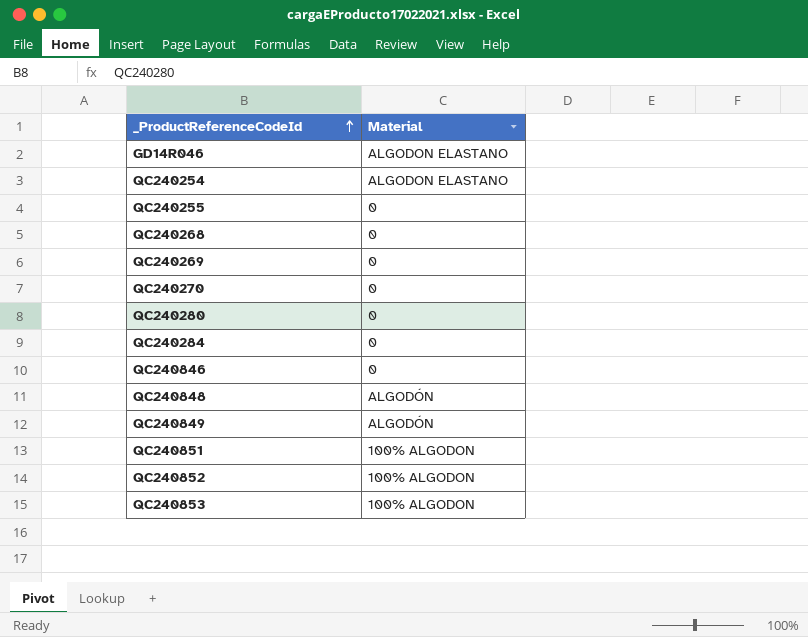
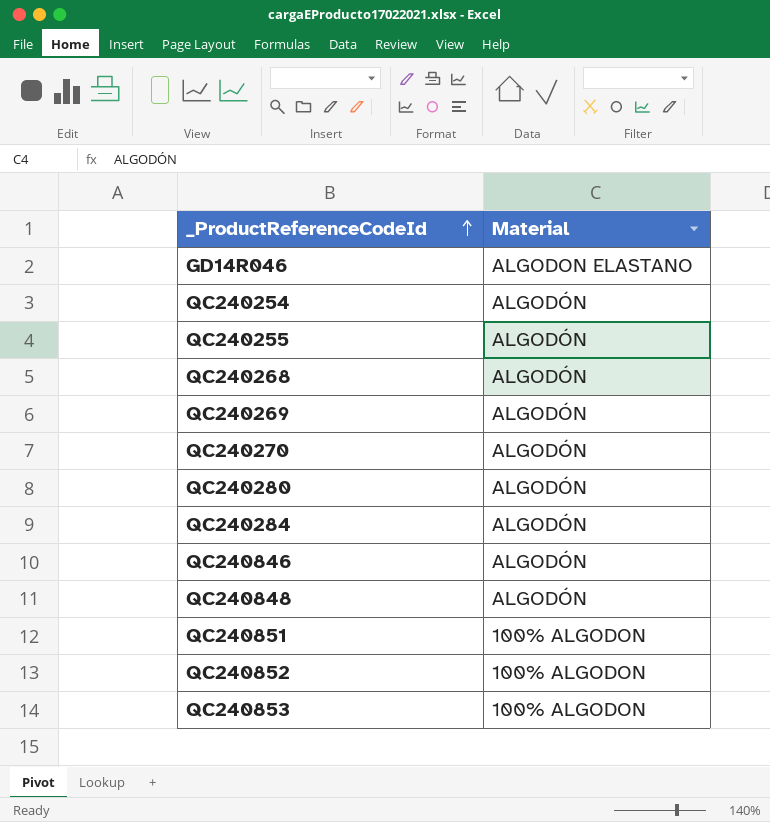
row QC240849: ALGODÓN -> none
QC240254 | Material: ALGODON ELASTANO -> ALGODÓN
QC240255 | Material: 0 -> ALGODÓN
QC240268 | Material: 0 -> ALGODÓN
QC240269 | Material: 0 -> ALGODÓN
QC240270 | Material: 0 -> ALGODÓN
QC240280 | Material: 0 -> ALGODÓN
QC240284 | Material: 0 -> ALGODÓN
QC240846 | Material: 0 -> ALGODÓN

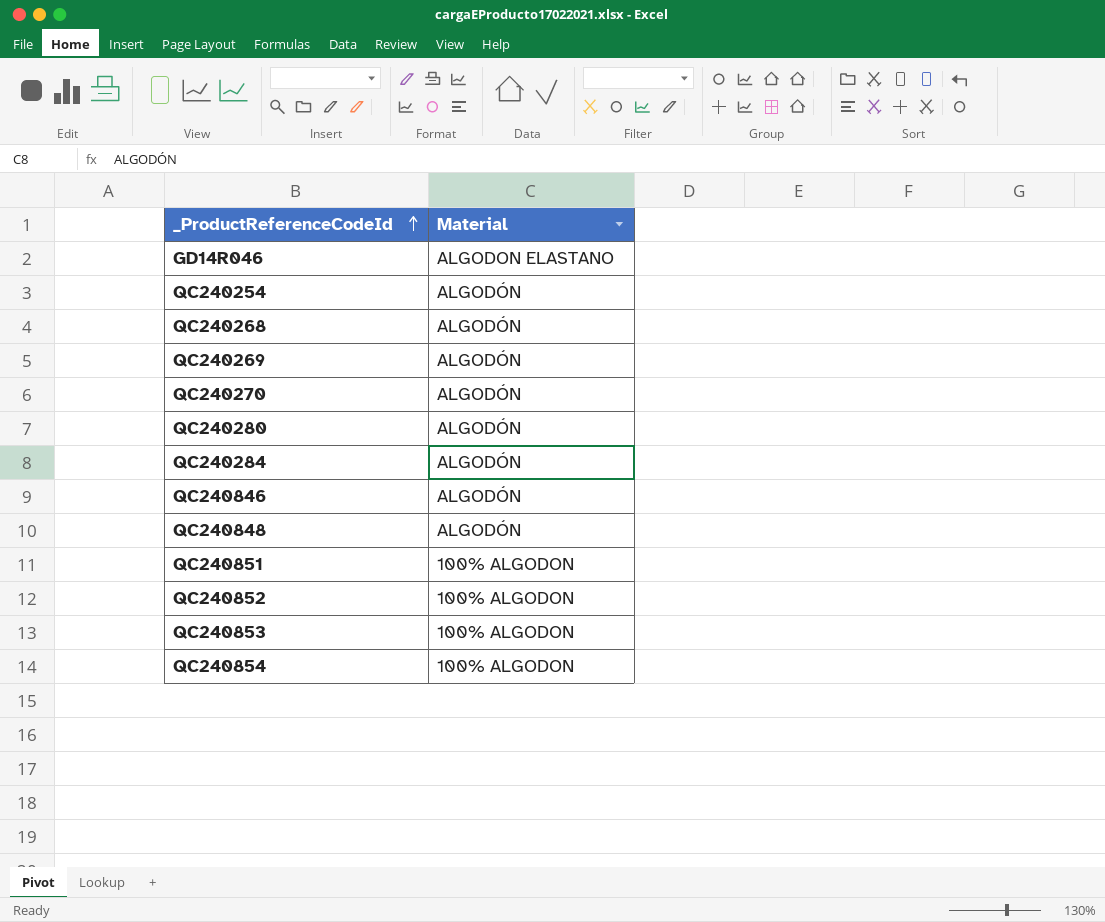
row QC240255: ALGODÓN -> none
row QC240854: none -> 100% ALGODON

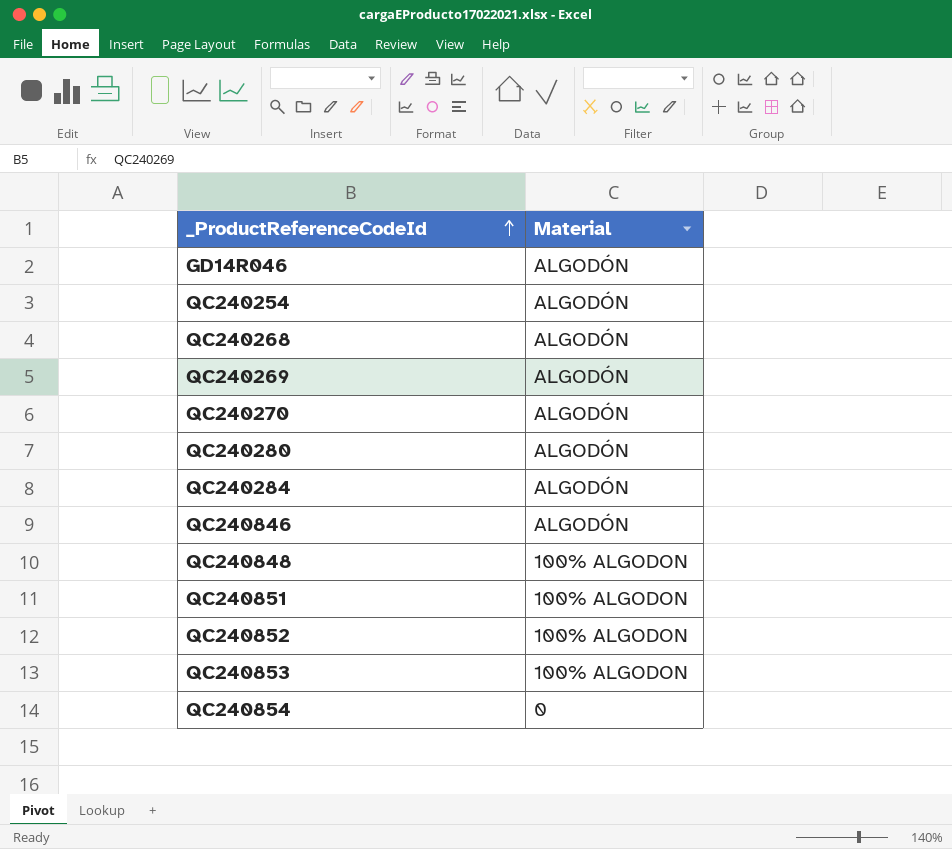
GD14R046 | Material: ALGODON ELASTANO -> ALGODÓN
QC240848 | Material: ALGODÓN -> 100% ALGODON
QC240854 | Material: 100% ALGODON -> 0

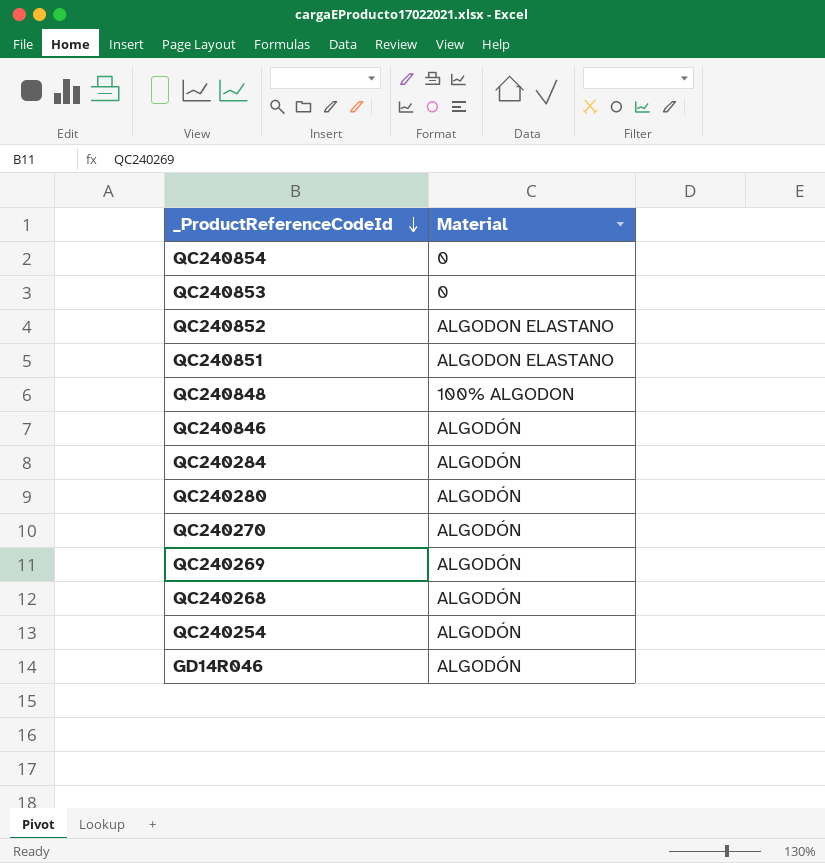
row order: _ProductReferenceCodeId ascending -> _ProductReferenceCodeId descending
QC240853 | Material: 100% ALGODON -> 0
QC240852 | Material: 100% ALGODON -> ALGODON ELASTANO
QC240851 | Material: 100% ALGODON -> ALGODON ELASTANO

